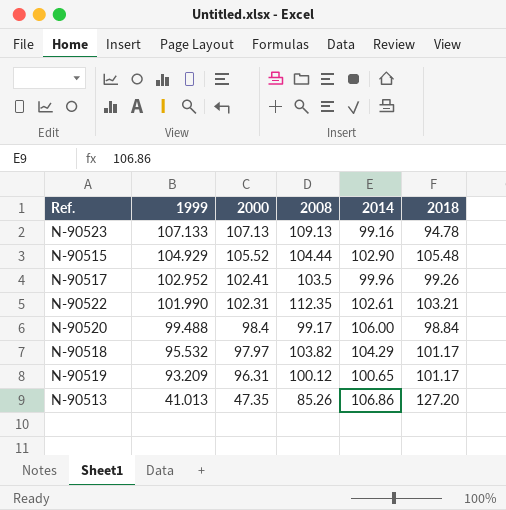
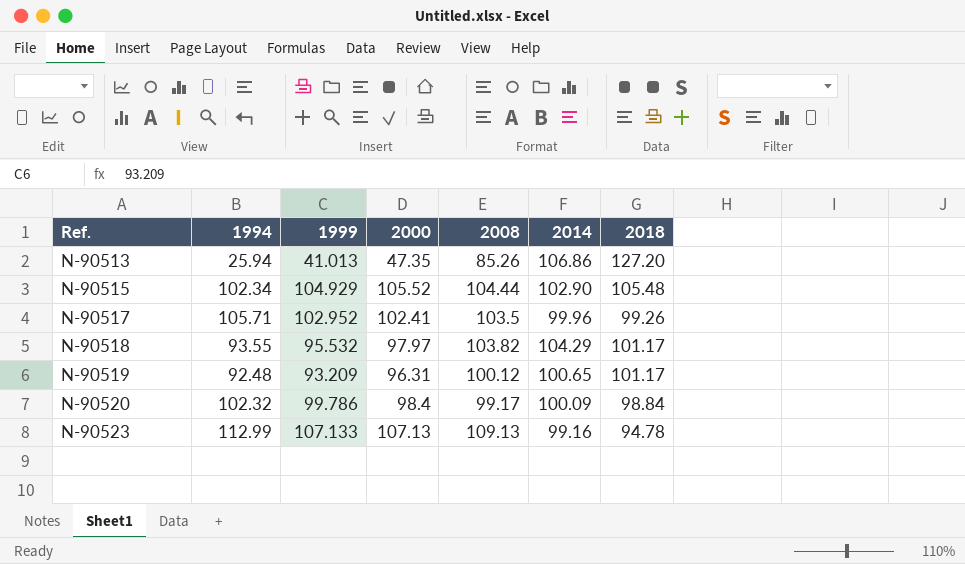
row order: 1999 descending -> Ref. ascending
column 1994 | position: none -> 2
row N-90522: 101.990 | 102.31 | 112.35 | 102.61 | 103.21 -> none
N-90520 | 1999: 99.488 -> 99.786
N-90520 | 2014: 106.00 -> 100.09

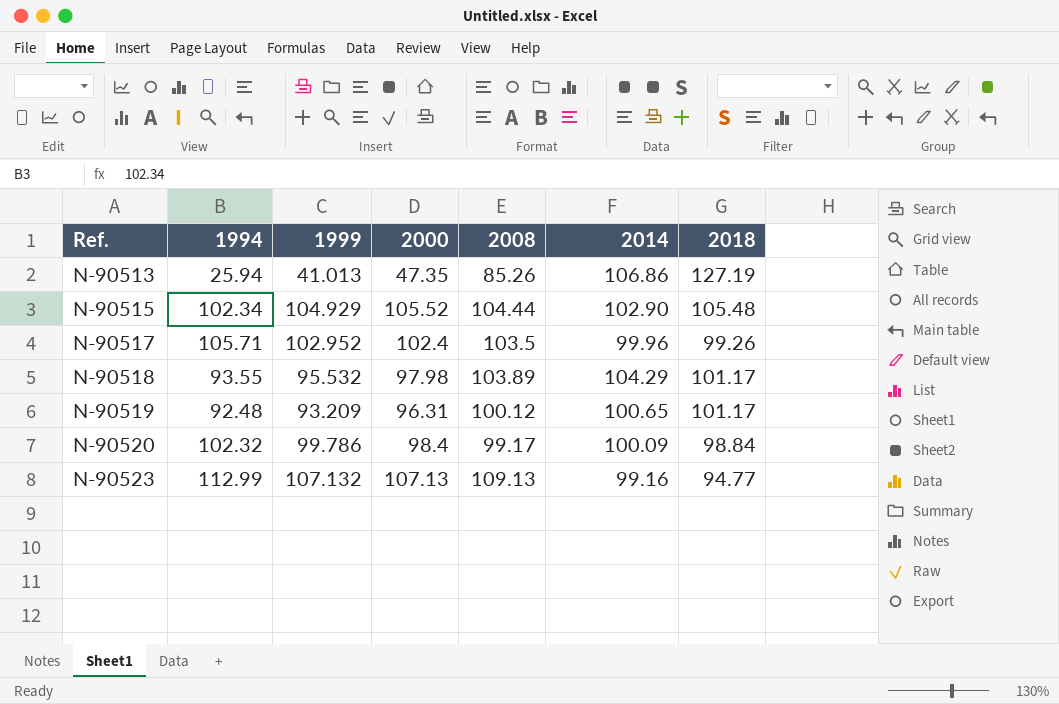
N-90513 | 2018: 127.20 -> 127.19
N-90517 | 2000: 102.41 -> 102.4
N-90518 | 2000: 97.97 -> 97.98
N-90518 | 2008: 103.82 -> 103.89
N-90523 | 1999: 107.133 -> 107.132
N-90523 | 2018: 94.78 -> 94.77

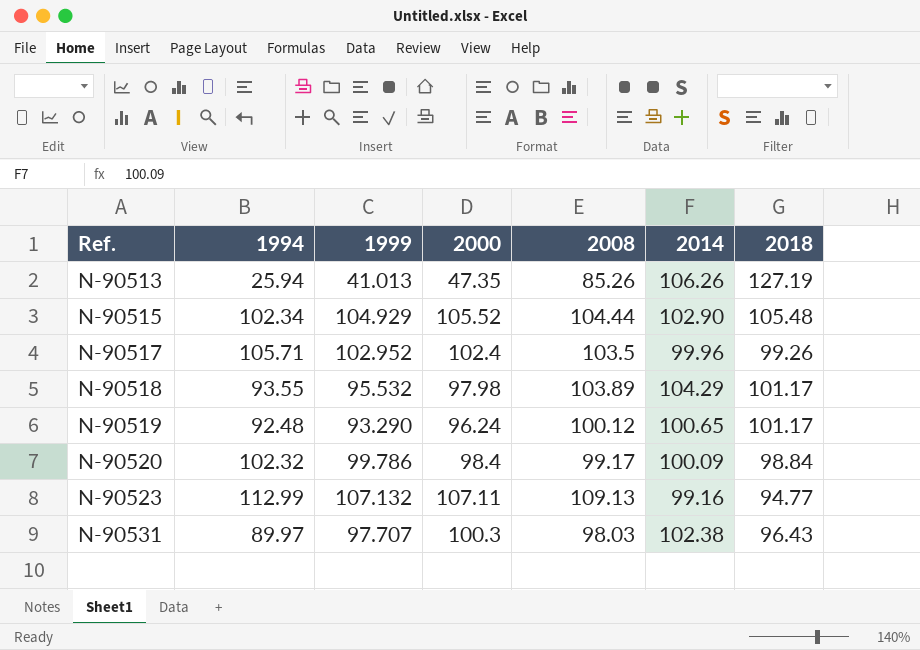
N-90513 | 2014: 106.86 -> 106.26
N-90519 | 1999: 93.209 -> 93.290
N-90519 | 2000: 96.31 -> 96.24
N-90523 | 2000: 107.13 -> 107.11
row N-90531: none -> 89.97 | 97.707 | 100.3 | 98.03 | 102.38 | 96.43

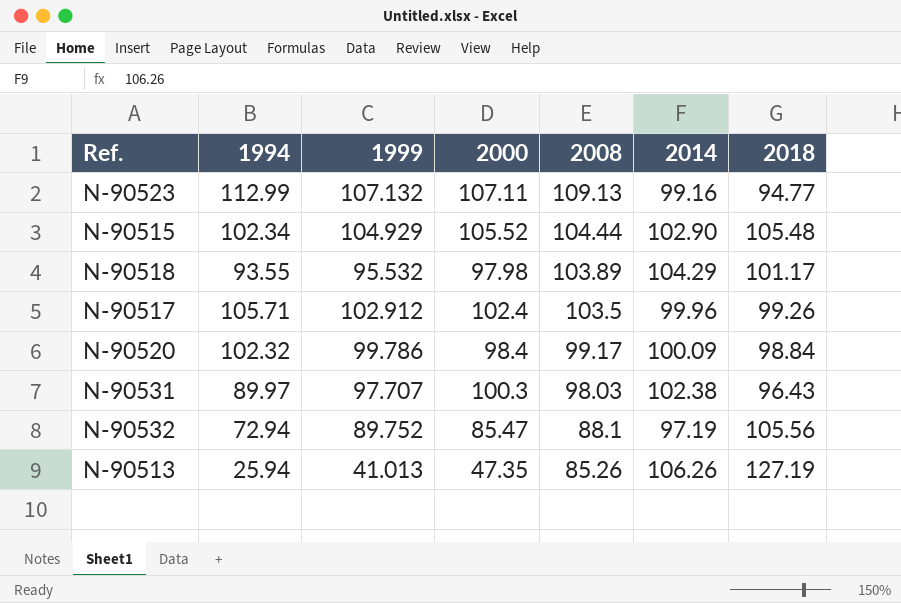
row order: Ref. ascending -> 2008 descending
row N-90519: 92.48 | 93.290 | 96.24 | 100.12 | 100.65 | 101.17 -> none
N-90517 | 1999: 102.952 -> 102.912
row N-90532: none -> 72.94 | 89.752 | 85.47 | 88.1 | 97.19 | 105.56

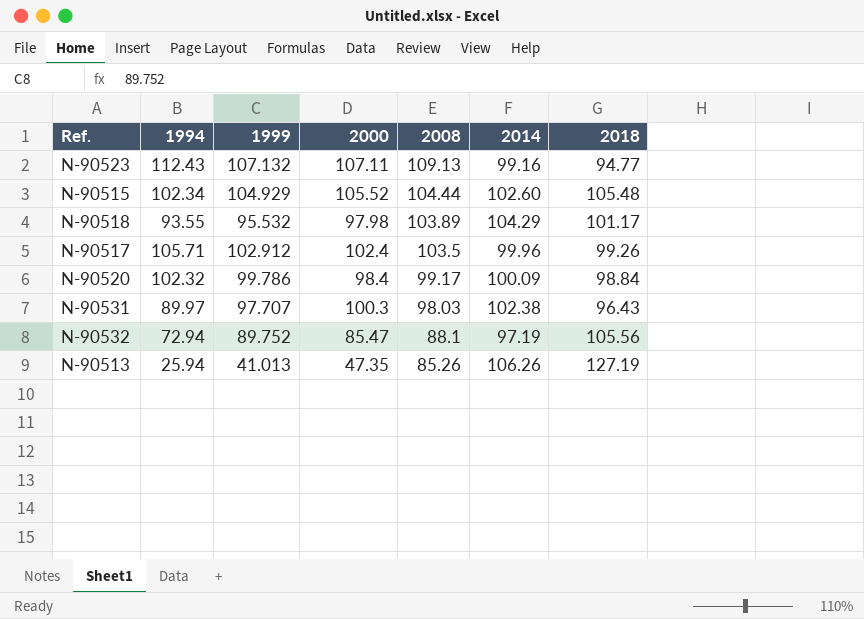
N-90523 | 1994: 112.99 -> 112.43
N-90515 | 2014: 102.90 -> 102.60

